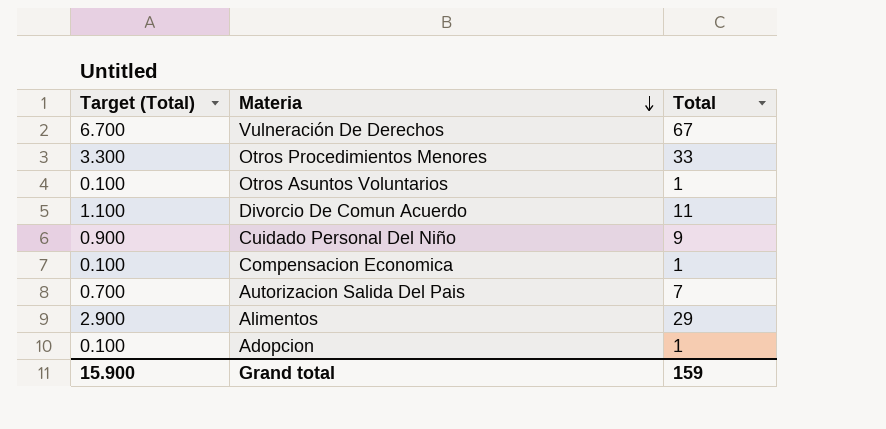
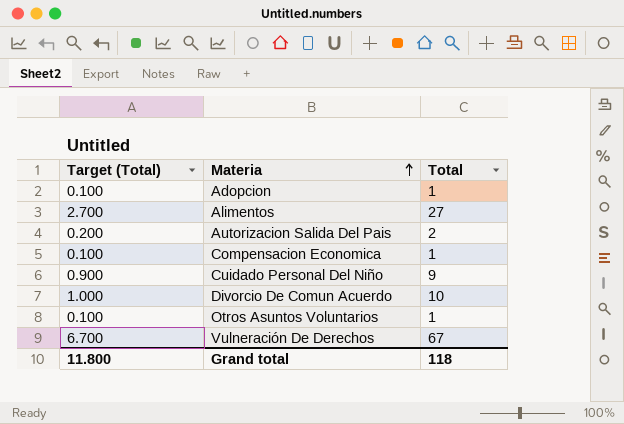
row order: Materia descending -> Materia ascending
row Otros Procedimientos Menores: 3.300 | 33 -> none
Alimentos | Target (Total): 2.900 -> 2.700
Alimentos | Total: 29 -> 27
Autorizacion Salida Del Pais | Target (Total): 0.700 -> 0.200
Autorizacion Salida Del Pais | Total: 7 -> 2
Divorcio De Comun Acuerdo | Target (Total): 1.100 -> 1.000
Divorcio De Comun Acuerdo | Total: 11 -> 10
Grand total | Target (Total): 15.900 -> 11.800
Grand total | Total: 159 -> 118

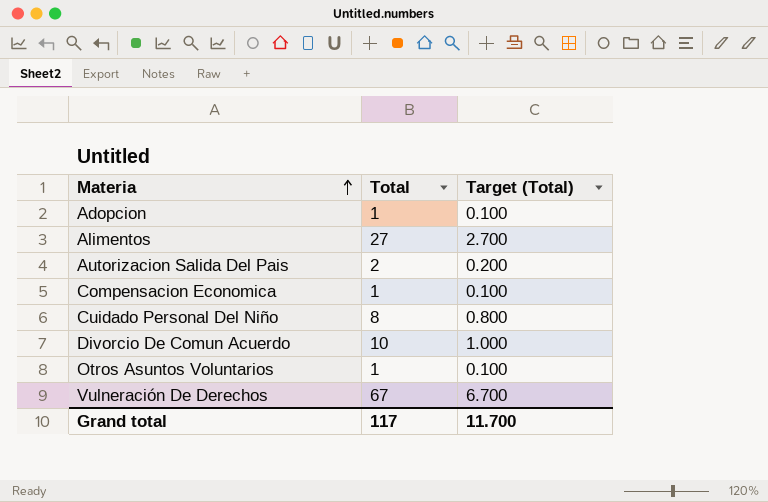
column Target (Total) | position: 1 -> 3
Cuidado Personal Del Niño | Total: 9 -> 8
Cuidado Personal Del Niño | Target (Total): 0.900 -> 0.800
Grand total | Total: 118 -> 117
Grand total | Target (Total): 11.800 -> 11.700

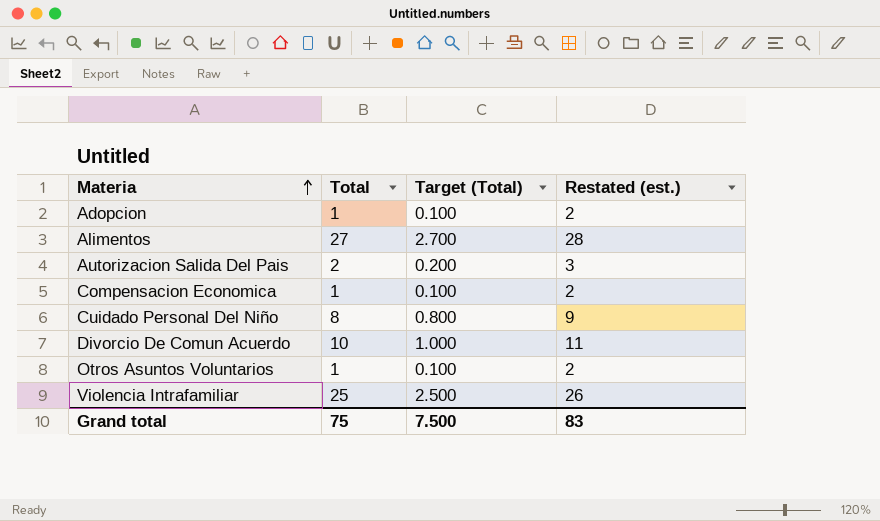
column Restated (est.) | formula: none -> [Total] + 1
row Vulneración De Derechos: 67 | 6.700 -> none
row Violencia Intrafamiliar: none -> 25 | 2.500 | 26
Grand total | Total: 117 -> 75
Grand total | Target (Total): 11.700 -> 7.500

